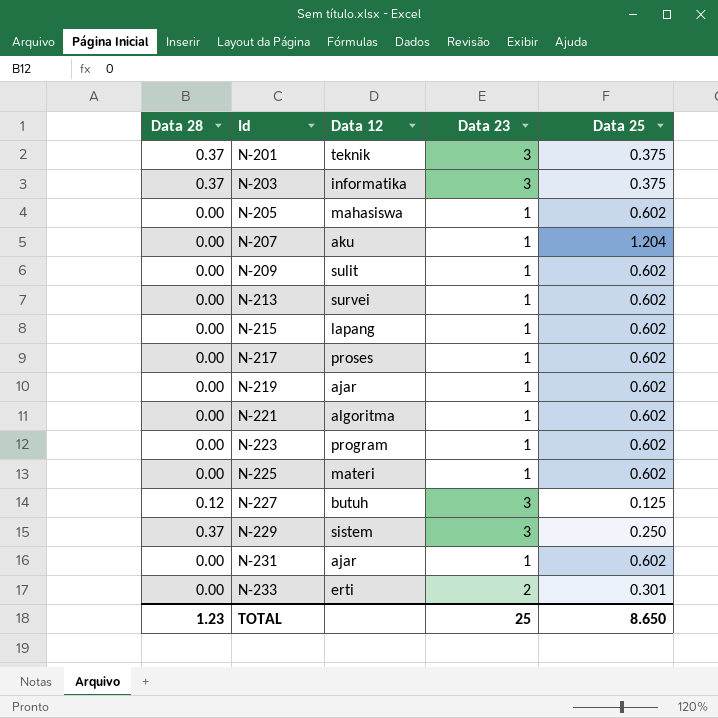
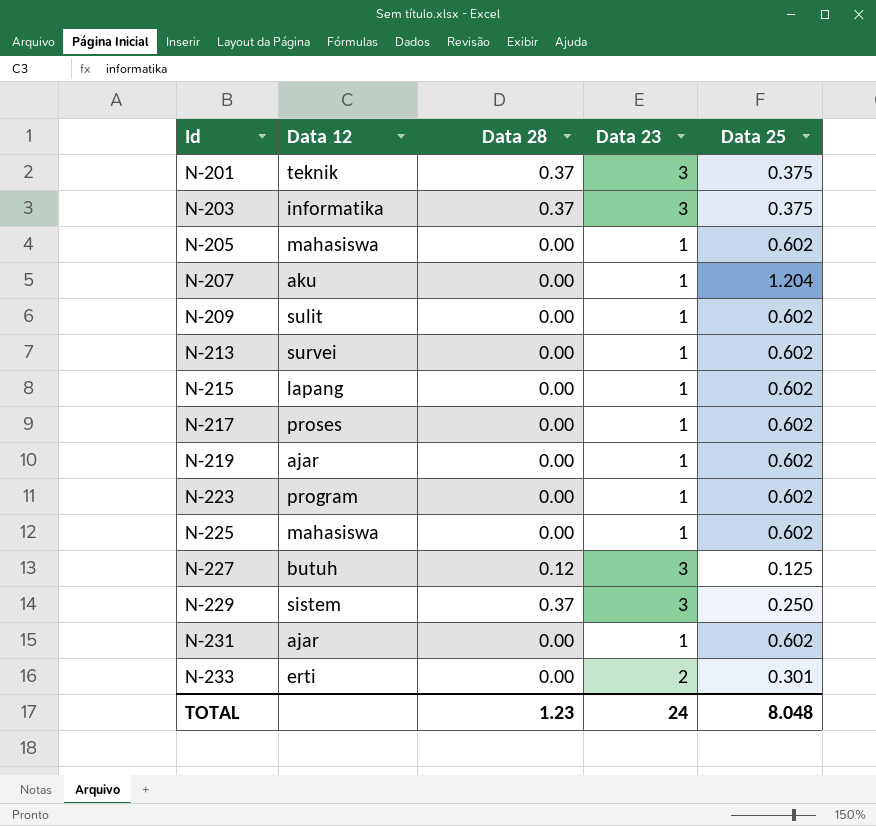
column Data 28 | position: 1 -> 3
row N-221: 0.00 | algoritma | 1 | 0.602 -> none
N-225 | Data 12: materi -> mahasiswa
TOTAL | Data 23: 25 -> 24
TOTAL | Data 25: 8.650 -> 8.048

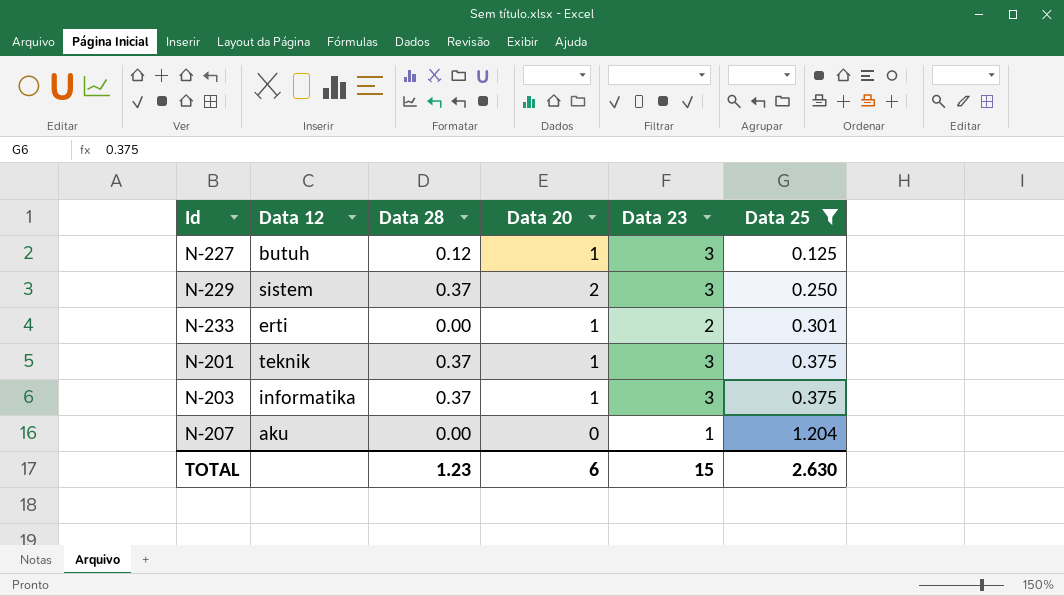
filter: none -> Data 25 != 0.602
row order: Id ascending -> Data 25 ascending
column Data 20 | position: none -> 4
TOTAL | Data 23: 24 -> 15
TOTAL | Data 25: 8.048 -> 2.630

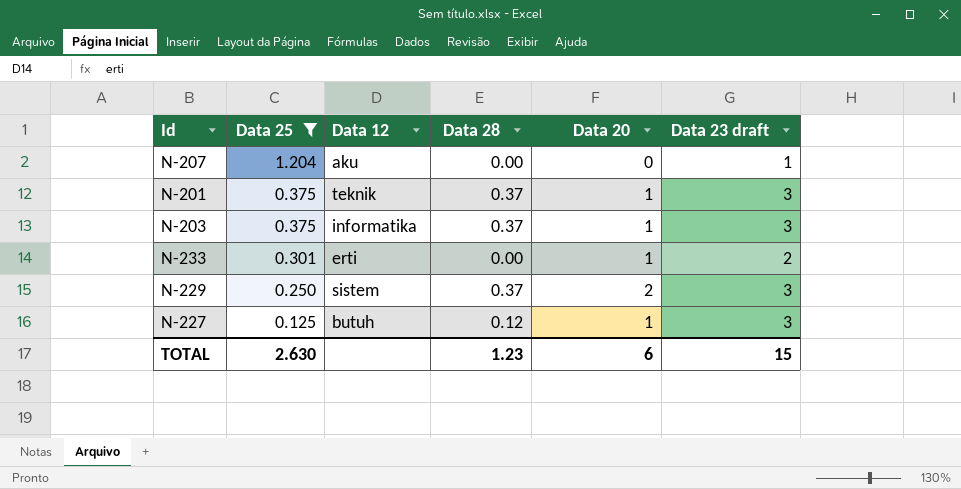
row order: Data 25 ascending -> Data 25 descending
column Data 25 | position: 6 -> 2
column name: Data 23 -> Data 23 draft

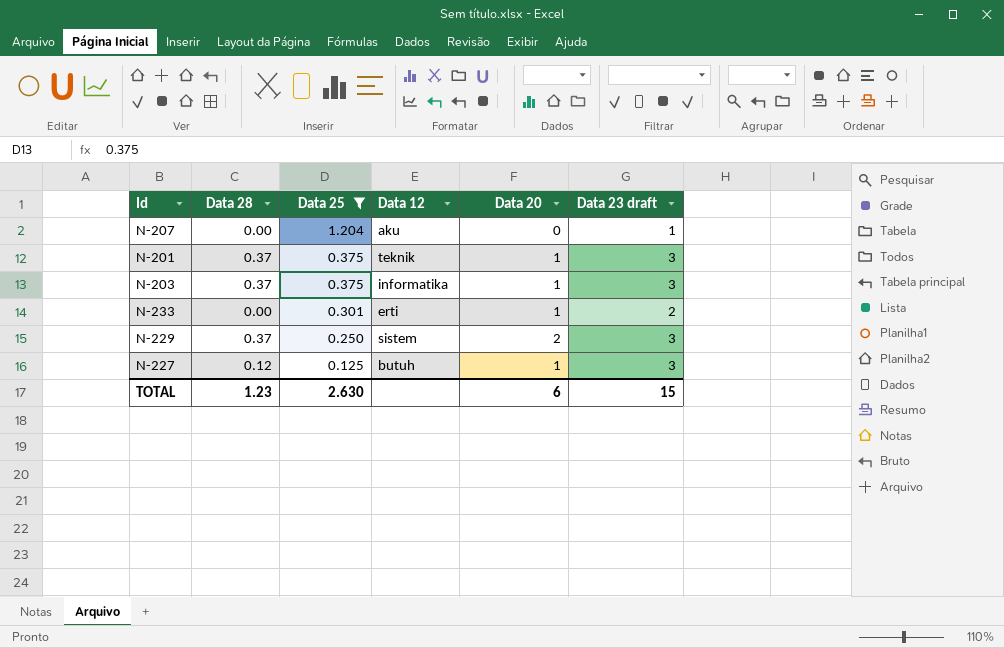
column Data 28 | position: 4 -> 2

